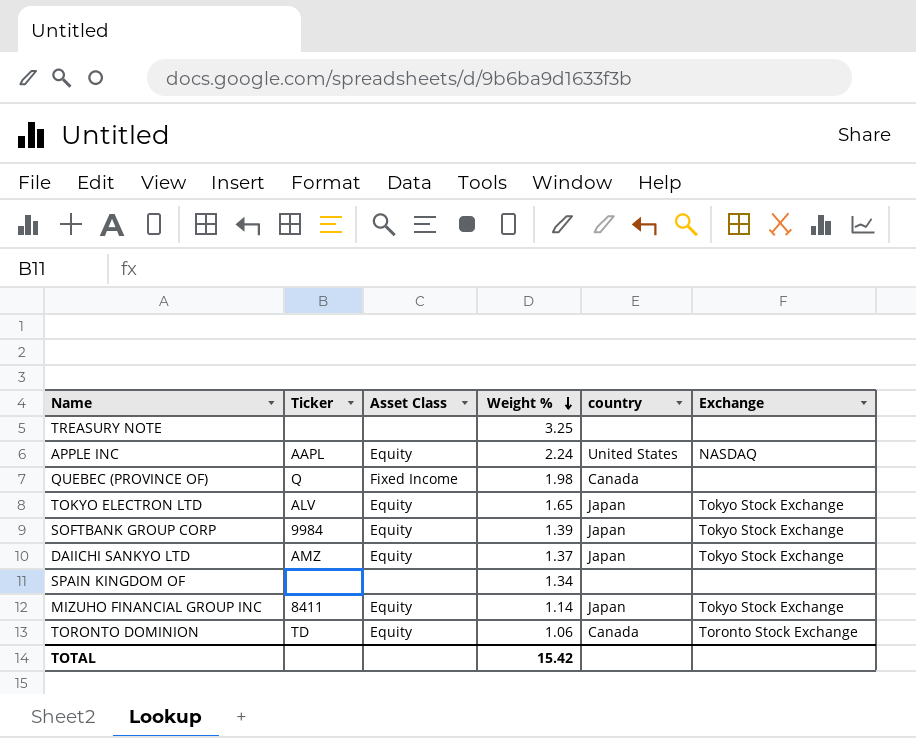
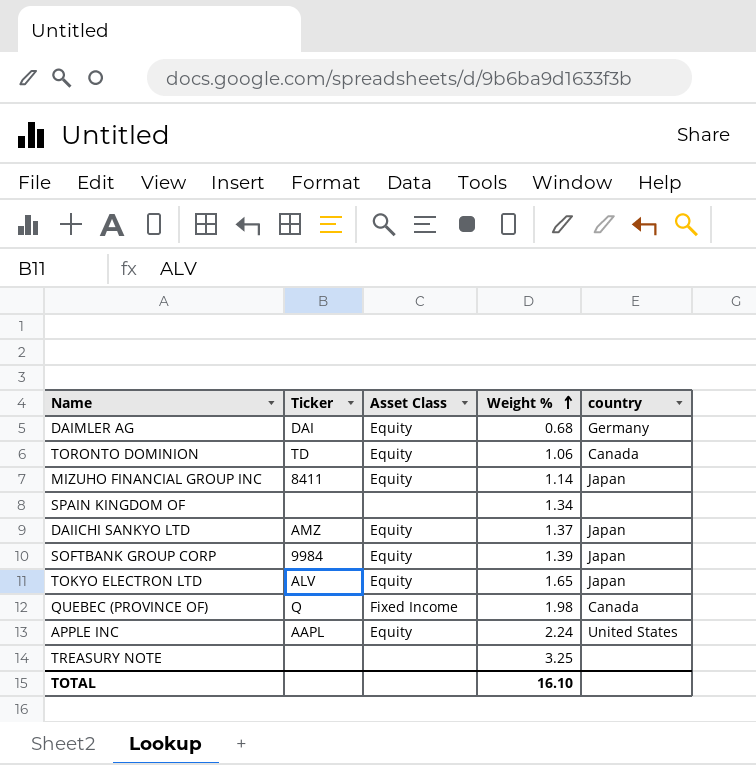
row order: Weight % descending -> Weight % ascending
column Exchange | position: 6 -> none
row DAIMLER AG: none -> DAI | Equity | 0.68 | Germany
TOTAL | Weight %: 15.42 -> 16.10

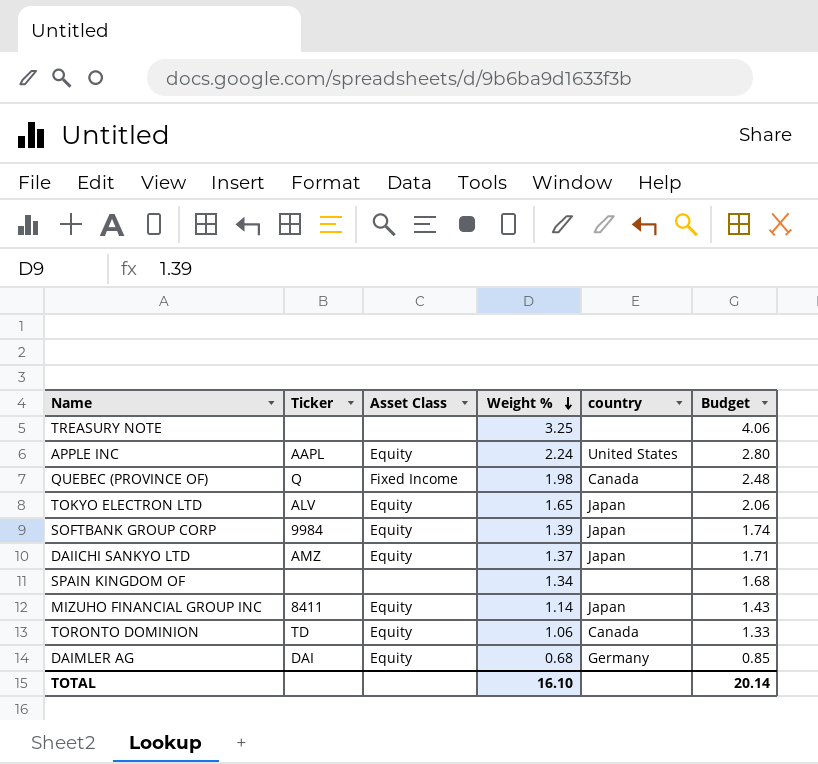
row order: Weight % ascending -> Weight % descending
column Budget | formula: none -> [Weight %] * 1.25

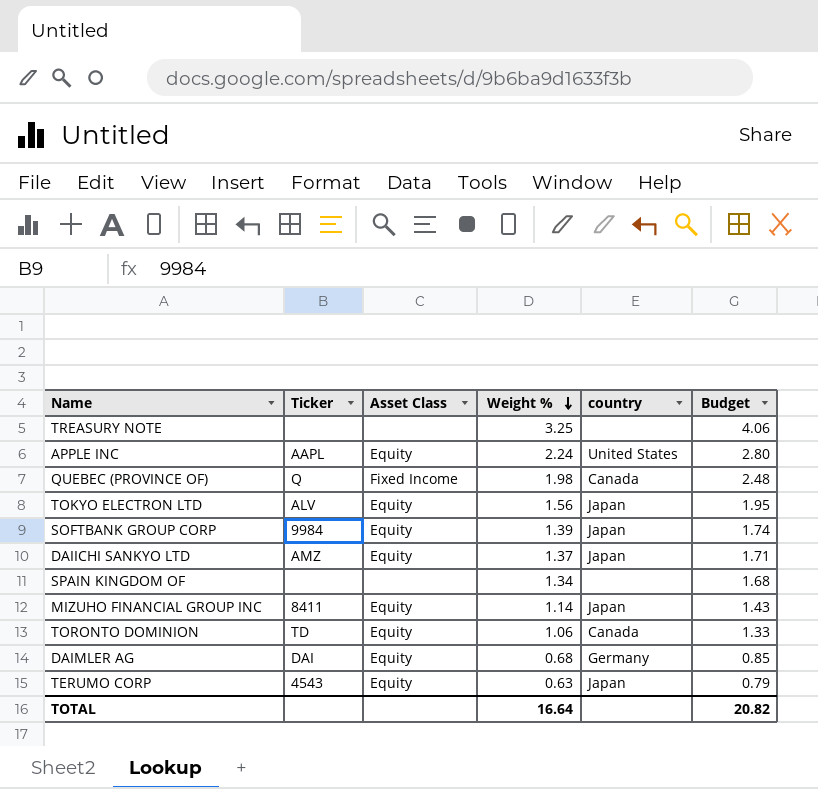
TOKYO ELECTRON LTD | Weight %: 1.65 -> 1.56
TOKYO ELECTRON LTD | Budget: 2.06 -> 1.95
row TERUMO CORP: none -> 4543 | Equity | 0.63 | Japan | 0.79
TOTAL | Weight %: 16.10 -> 16.64
TOTAL | Budget: 20.14 -> 20.82

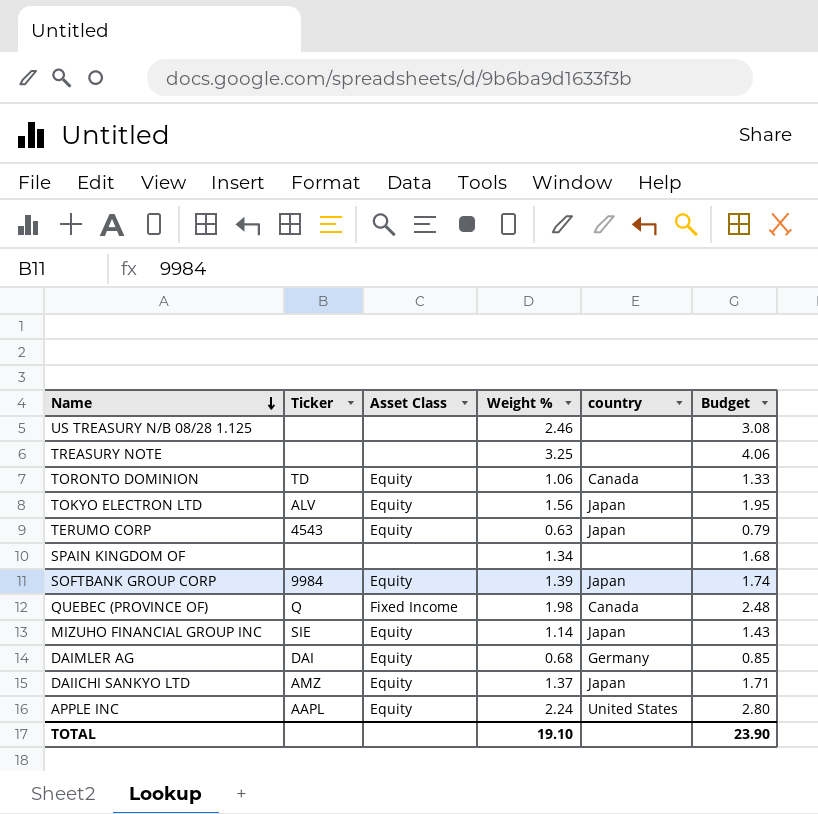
row order: Weight % descending -> Name descending
row US TREASURY N/B 08/28 1.125: none -> none | none | 2.46 | none | 3.08
MIZUHO FINANCIAL GROUP INC | Ticker: 8411 -> SIE
TOTAL | Weight %: 16.64 -> 19.10
TOTAL | Budget: 20.82 -> 23.90

